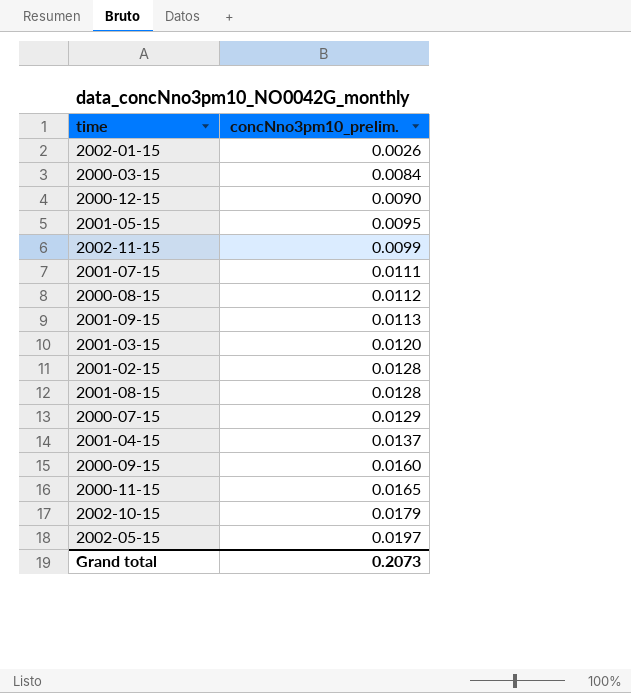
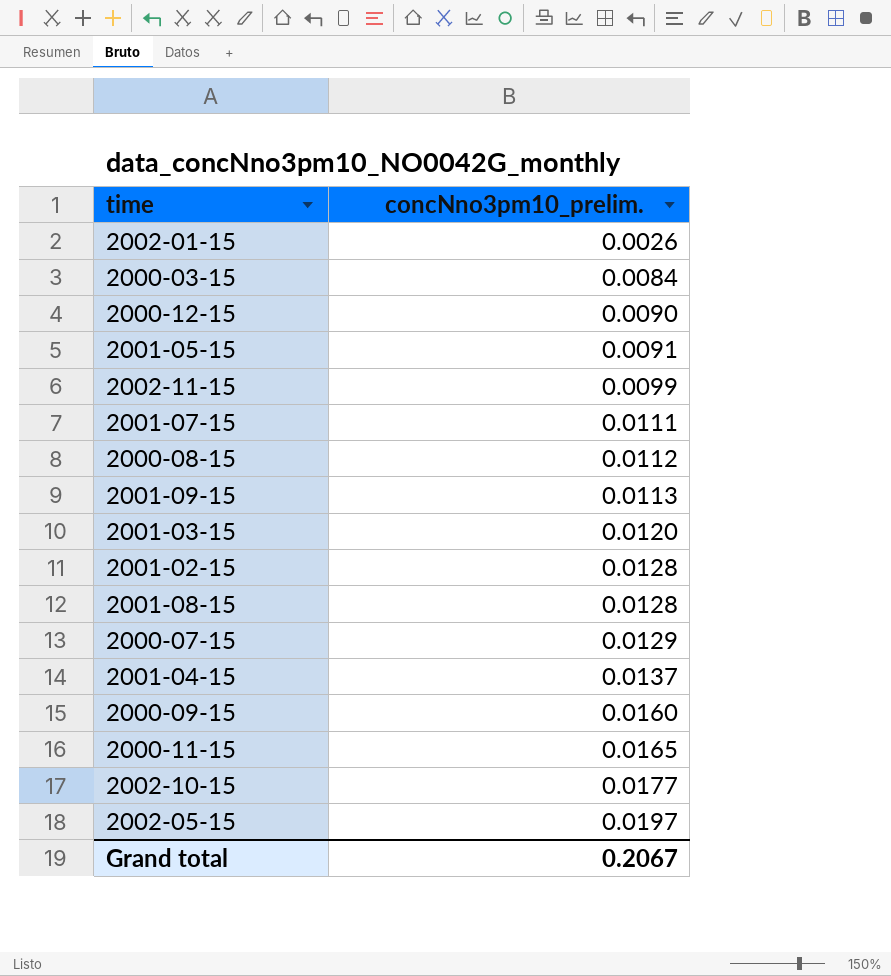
2001-05-15 | concNno3pm10_prelim.: 0.0095 -> 0.0091
2002-10-15 | concNno3pm10_prelim.: 0.0179 -> 0.0177
Grand total | concNno3pm10_prelim.: 0.2073 -> 0.2067

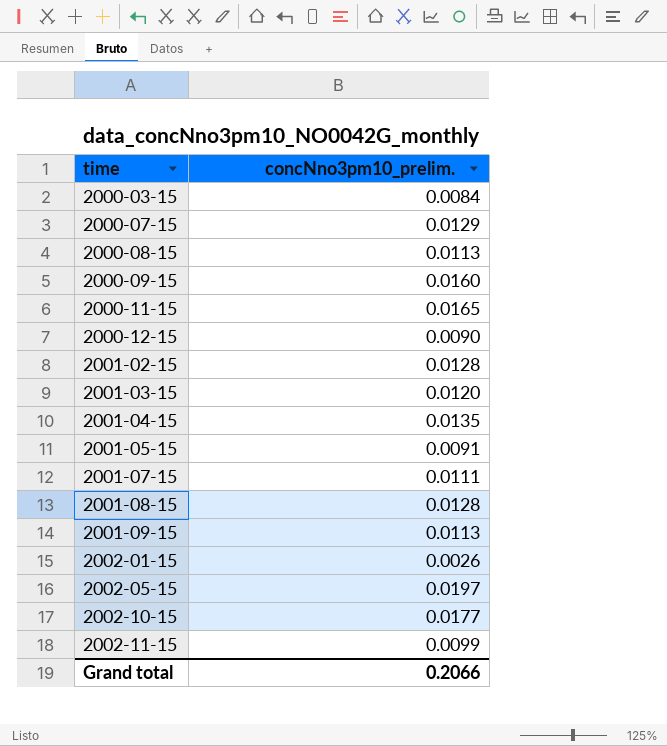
row order: concNno3pm10_prelim. ascending -> time ascending
2000-08-15 | concNno3pm10_prelim.: 0.0112 -> 0.0113
2001-04-15 | concNno3pm10_prelim.: 0.0137 -> 0.0135
Grand total | concNno3pm10_prelim.: 0.2067 -> 0.2066

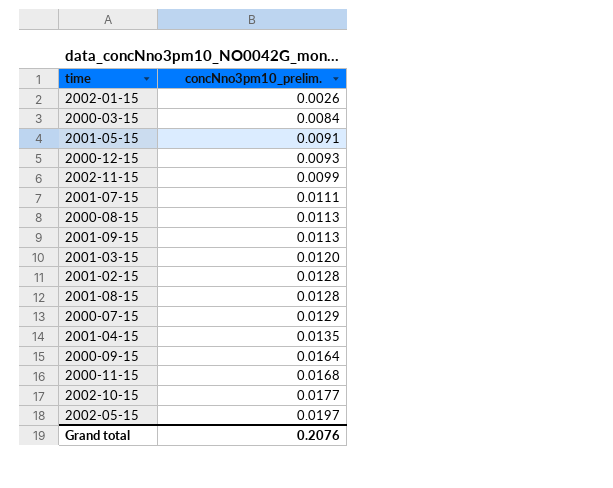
row order: time ascending -> concNno3pm10_prelim. ascending
2000-12-15 | concNno3pm10_prelim.: 0.0090 -> 0.0093
2000-09-15 | concNno3pm10_prelim.: 0.0160 -> 0.0164
2000-11-15 | concNno3pm10_prelim.: 0.0165 -> 0.0168
Grand total | concNno3pm10_prelim.: 0.2066 -> 0.2076

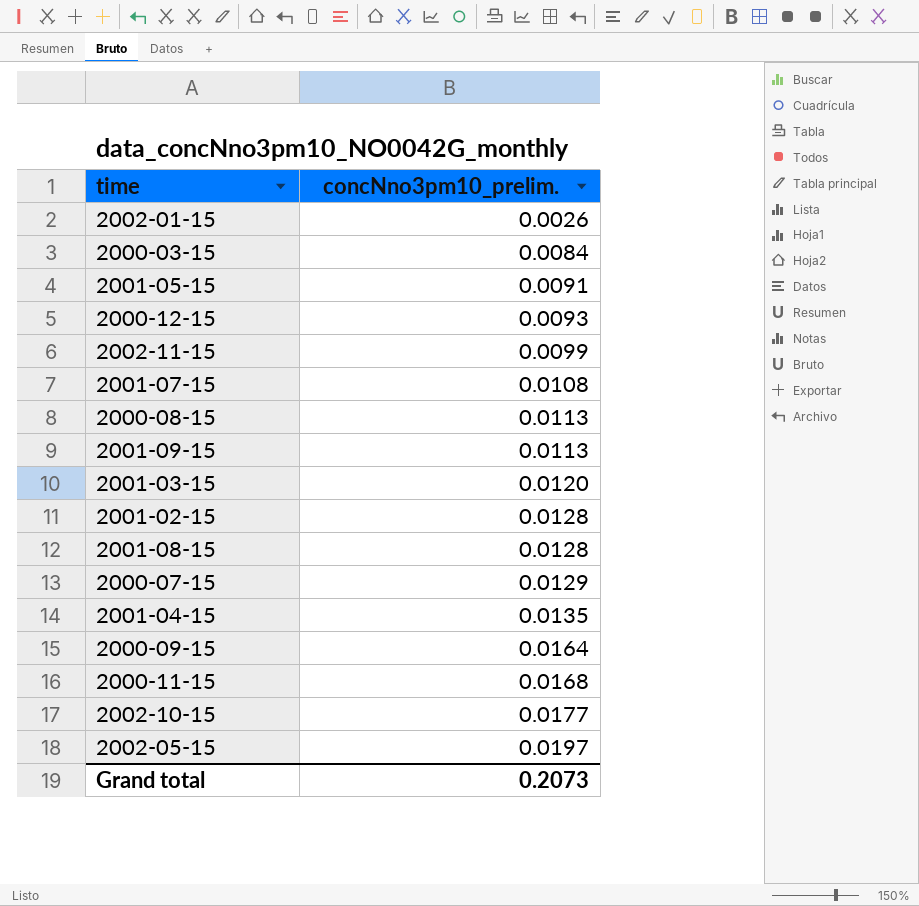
2001-07-15 | concNno3pm10_prelim.: 0.0111 -> 0.0108
Grand total | concNno3pm10_prelim.: 0.2076 -> 0.2073

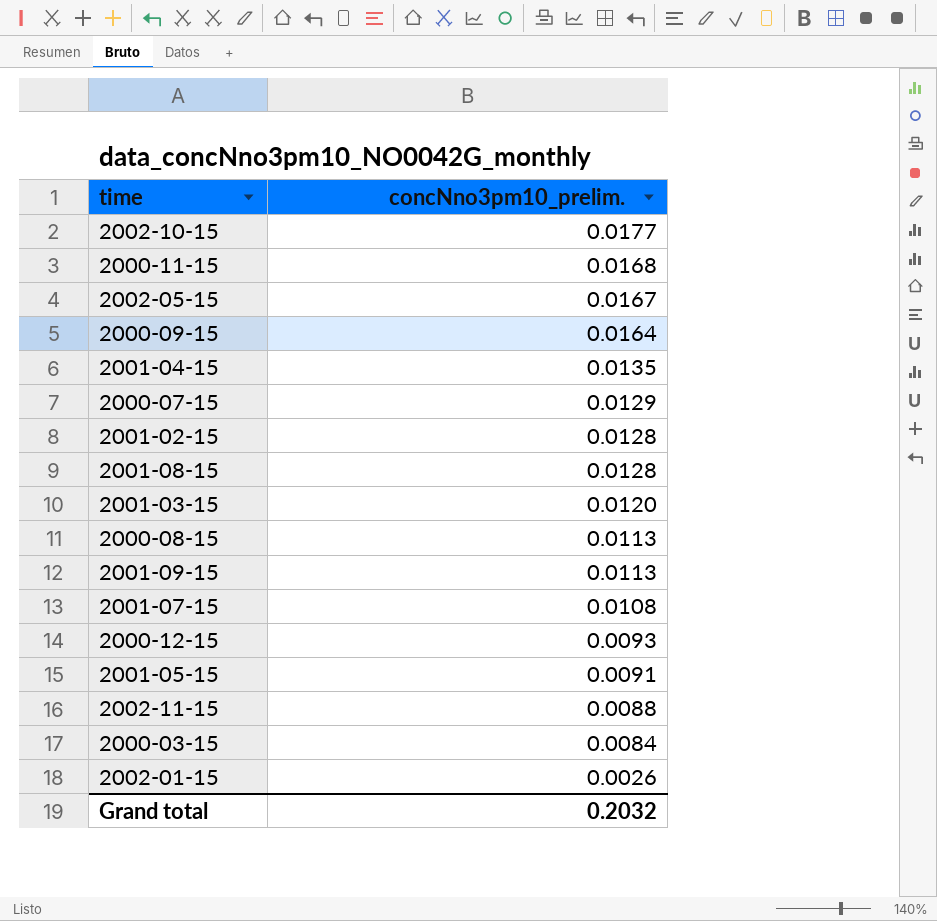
row order: concNno3pm10_prelim. ascending -> concNno3pm10_prelim. descending
2002-05-15 | concNno3pm10_prelim.: 0.0197 -> 0.0167
2002-11-15 | concNno3pm10_prelim.: 0.0099 -> 0.0088
Grand total | concNno3pm10_prelim.: 0.2073 -> 0.2032

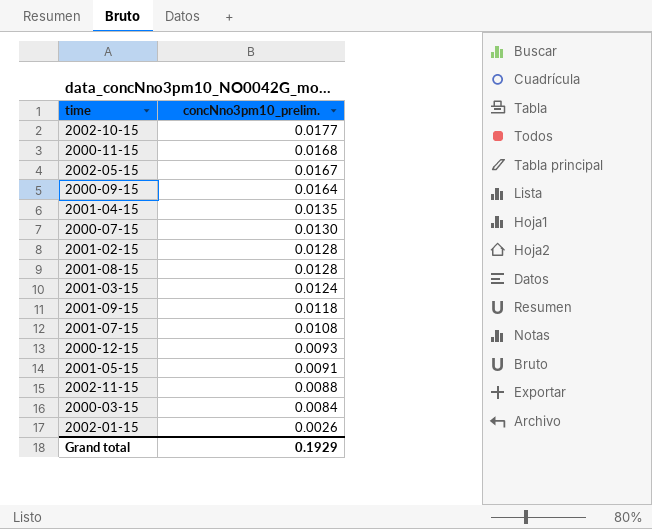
row 2000-08-15: 0.0113 -> none
2000-07-15 | concNno3pm10_prelim.: 0.0129 -> 0.0130
2001-03-15 | concNno3pm10_prelim.: 0.0120 -> 0.0124
2001-09-15 | concNno3pm10_prelim.: 0.0113 -> 0.0118
Grand total | concNno3pm10_prelim.: 0.2032 -> 0.1929

